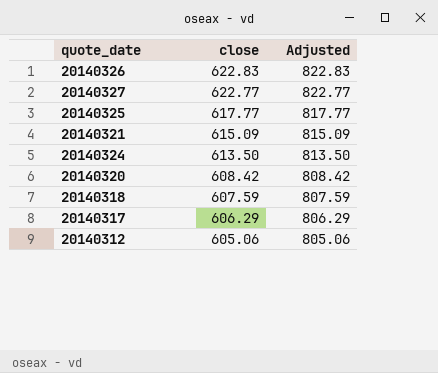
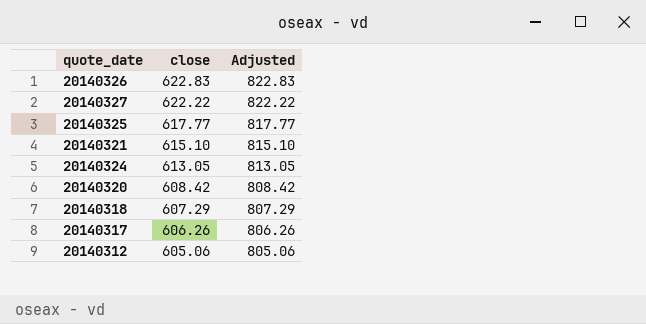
20140327 | close: 622.77 -> 622.22
20140327 | Adjusted: 822.77 -> 822.22
20140321 | close: 615.09 -> 615.10
20140321 | Adjusted: 815.09 -> 815.10
20140324 | close: 613.50 -> 613.05
20140324 | Adjusted: 813.50 -> 813.05
20140318 | close: 607.59 -> 607.29
20140318 | Adjusted: 807.59 -> 807.29
20140317 | close: 606.29 -> 606.26
20140317 | Adjusted: 806.29 -> 806.26

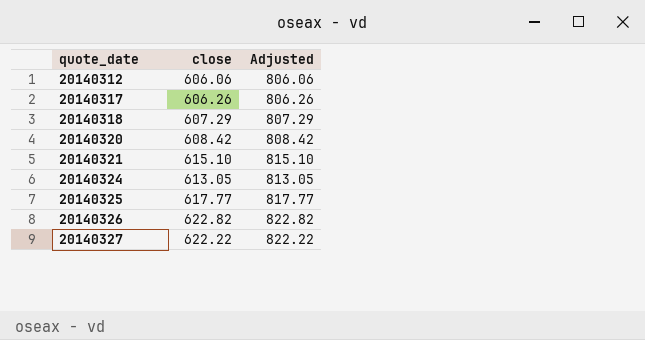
row order: close descending -> quote_date ascending
20140312 | close: 605.06 -> 606.06
20140312 | Adjusted: 805.06 -> 806.06
20140326 | close: 622.83 -> 622.82
20140326 | Adjusted: 822.83 -> 822.82

